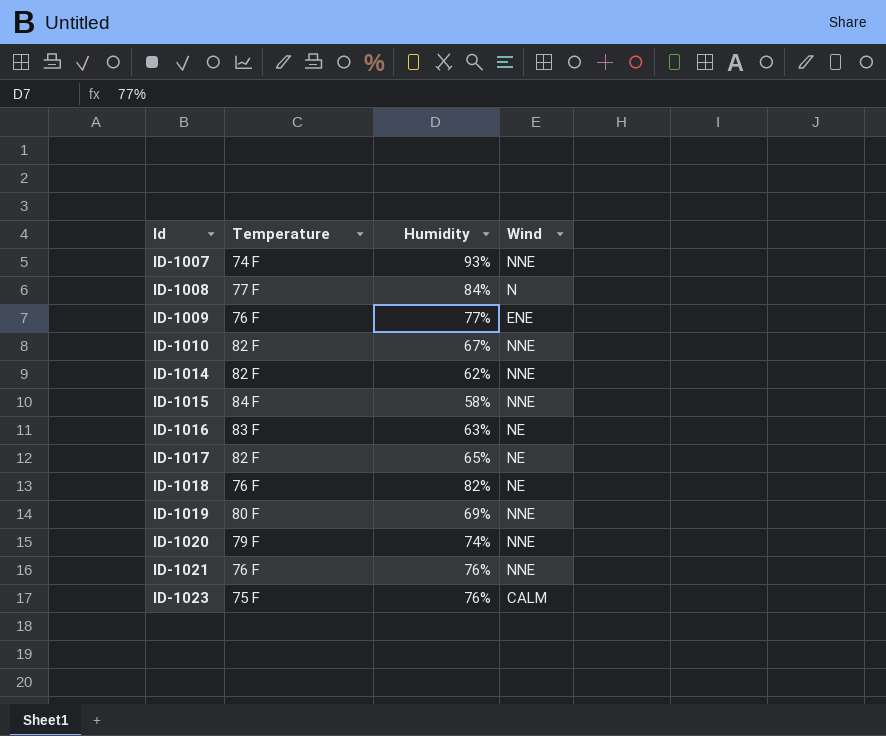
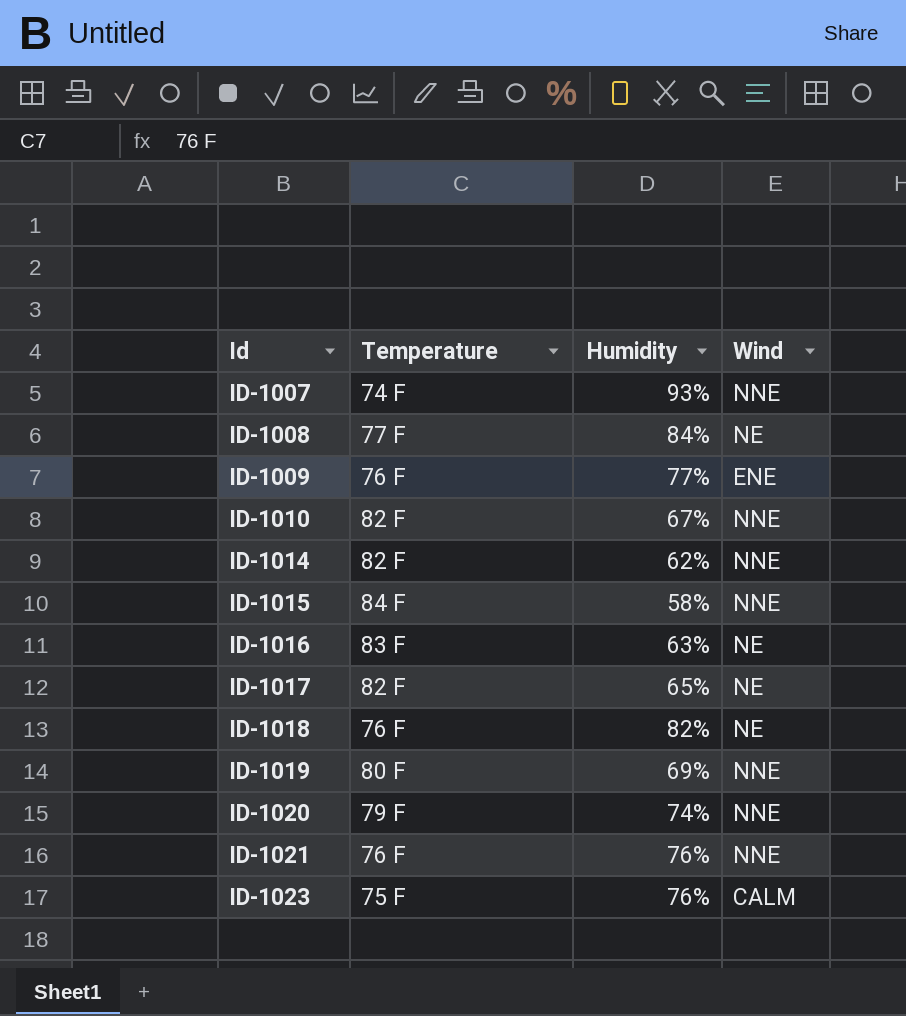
ID-1008 | Wind: N -> NE

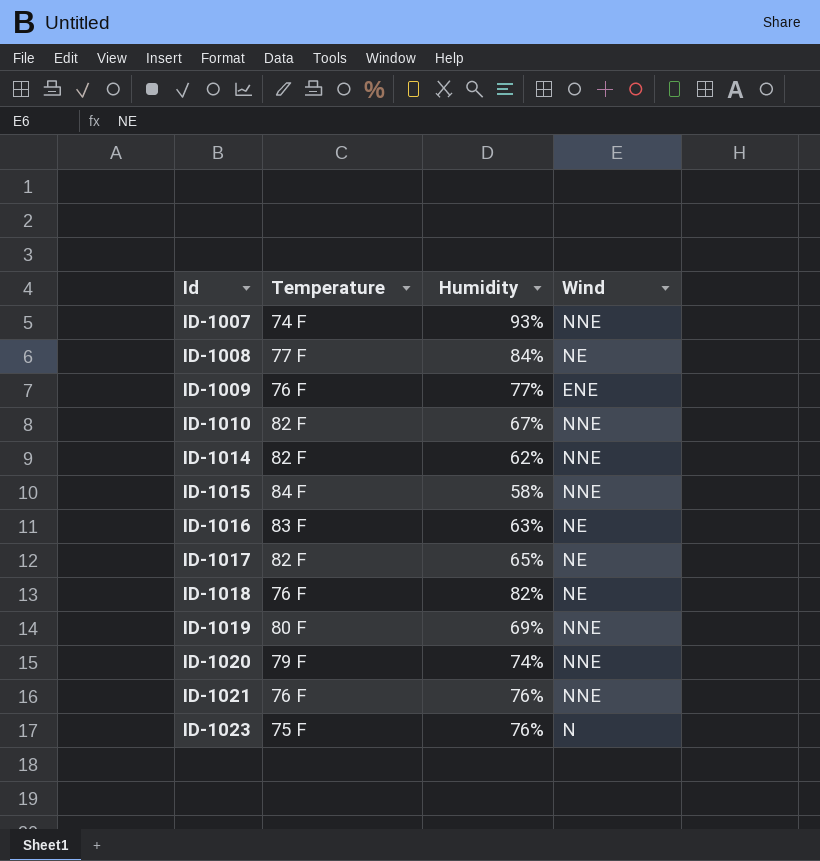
ID-1023 | Wind: CALM -> N

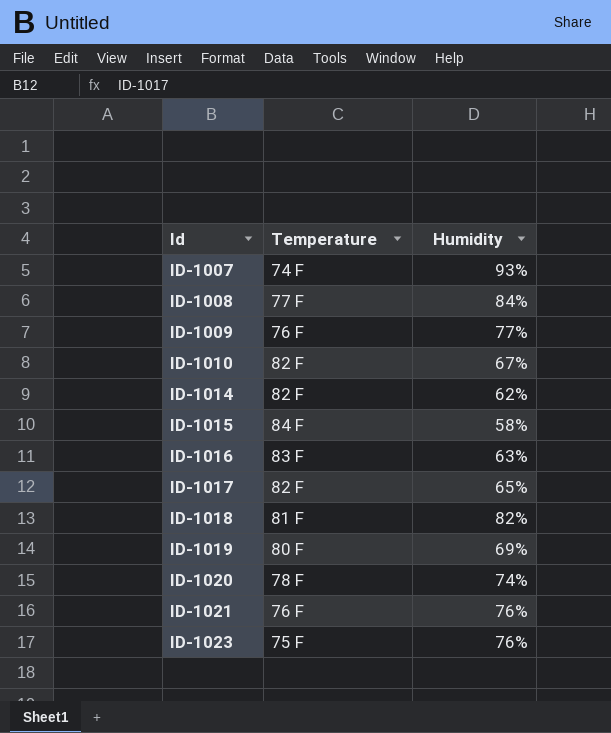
column Wind | position: 4 -> none
ID-1018 | Temperature: 76 F -> 81 F
ID-1020 | Temperature: 79 F -> 78 F

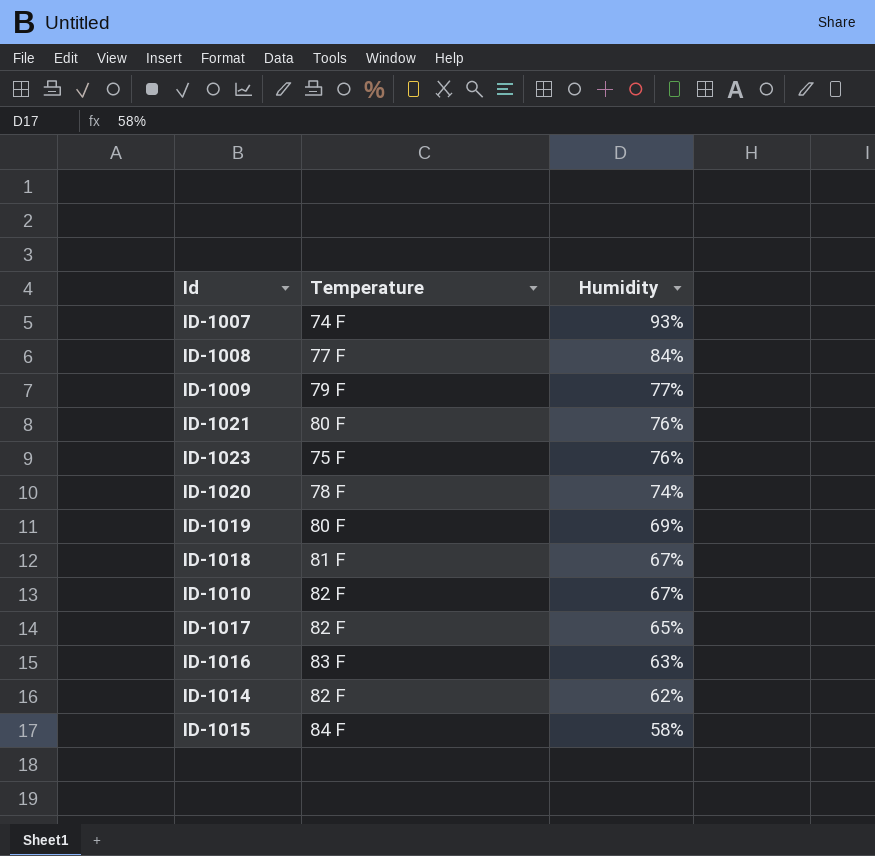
row order: Id ascending -> Humidity descending
ID-1009 | Temperature: 76 F -> 79 F
ID-1021 | Temperature: 76 F -> 80 F
ID-1018 | Humidity: 82% -> 67%

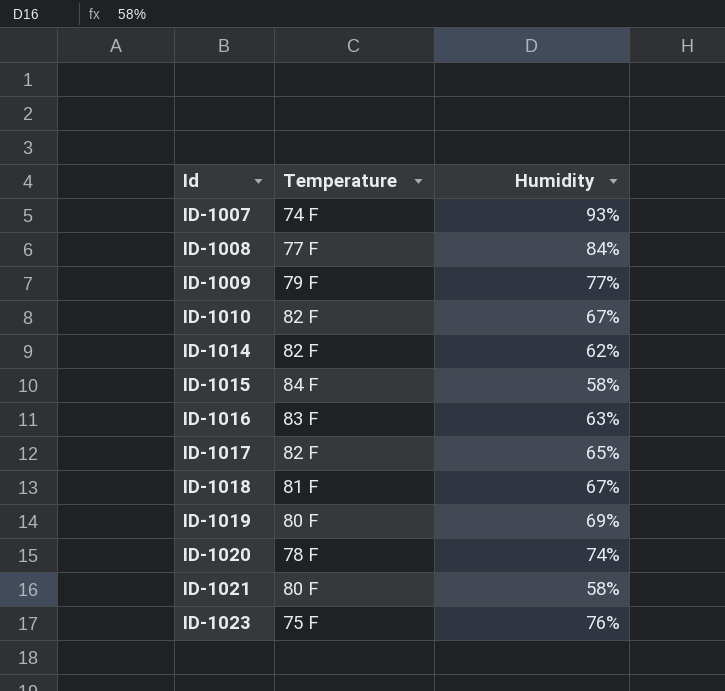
row order: Humidity descending -> Id ascending
ID-1021 | Humidity: 76% -> 58%

